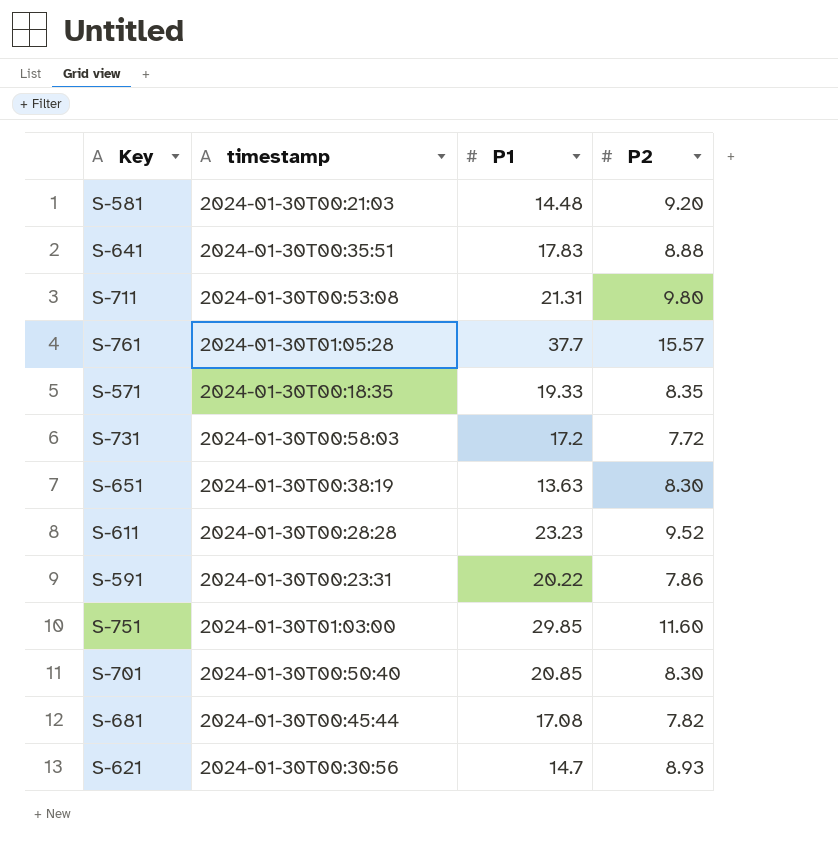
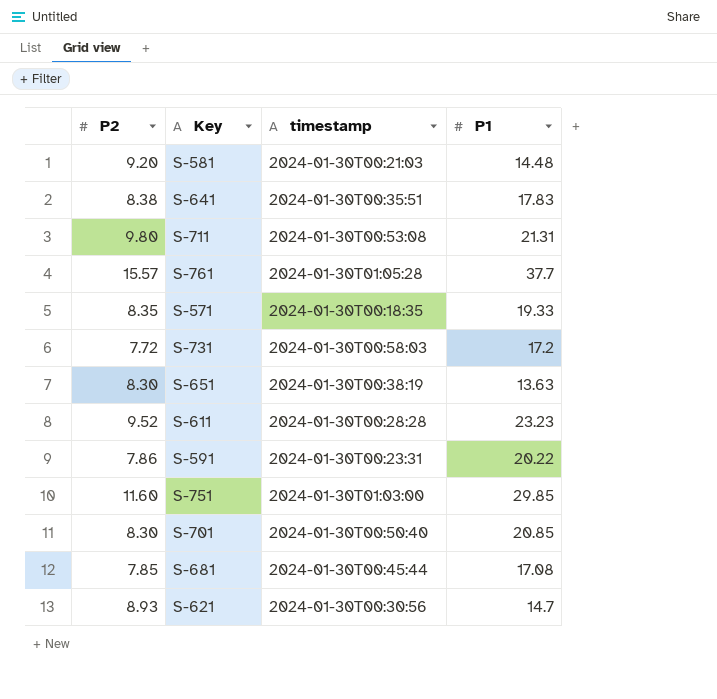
column P2 | position: 4 -> 1
S-641 | P2: 8.88 -> 8.38
S-681 | P2: 7.82 -> 7.85

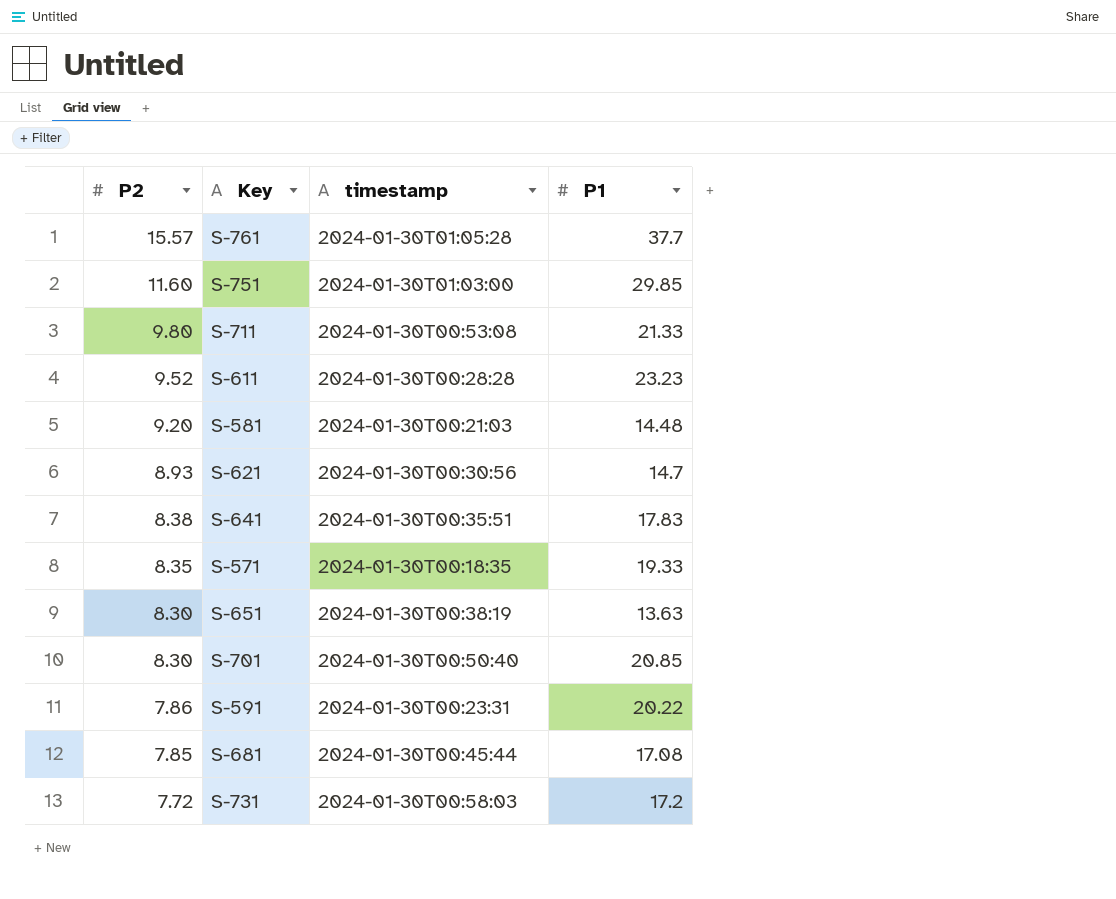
row order: none -> P2 descending
S-711 | P1: 21.31 -> 21.33

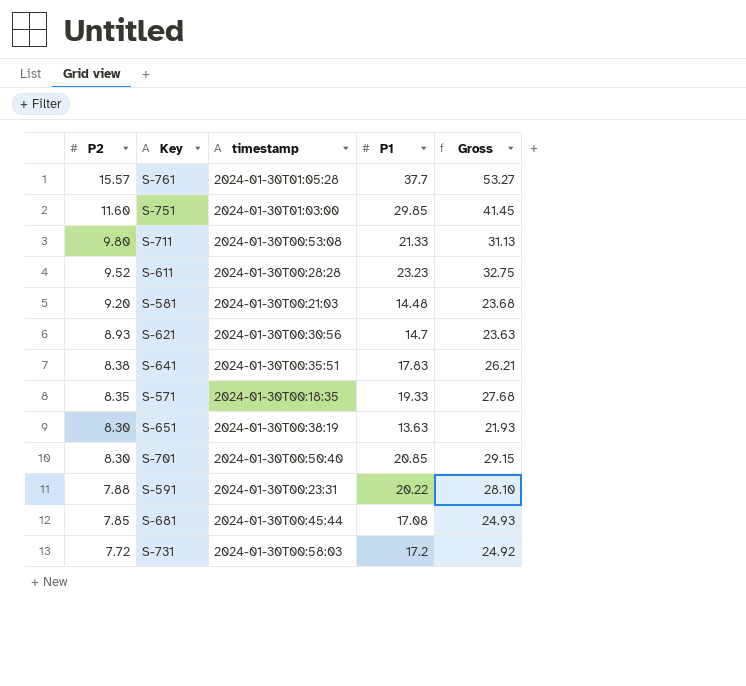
column Gross | formula: none -> [P2] + [P1]
S-591 | P2: 7.86 -> 7.88

